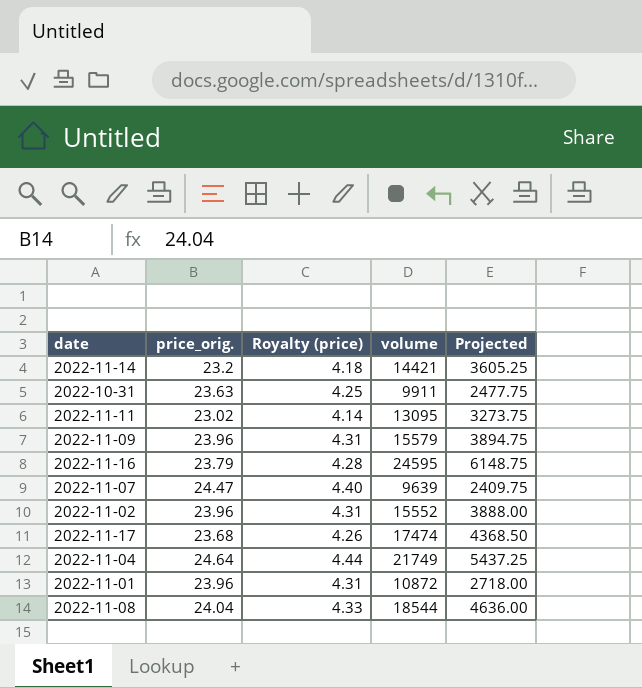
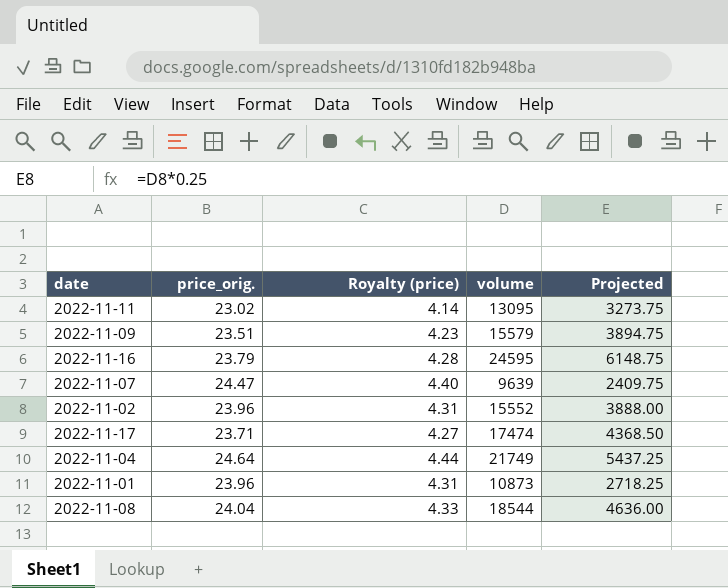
row 2022-11-14: 23.2 | 4.18 | 14421 | 3605.25 -> none
row 2022-10-31: 23.63 | 4.25 | 9911 | 2477.75 -> none
2022-11-09 | price_orig.: 23.96 -> 23.51
2022-11-09 | Royalty (price): 4.31 -> 4.23
2022-11-17 | price_orig.: 23.68 -> 23.71
2022-11-17 | Royalty (price): 4.26 -> 4.27
2022-11-01 | volume: 10872 -> 10873
2022-11-01 | Projected: 2718.00 -> 2718.25

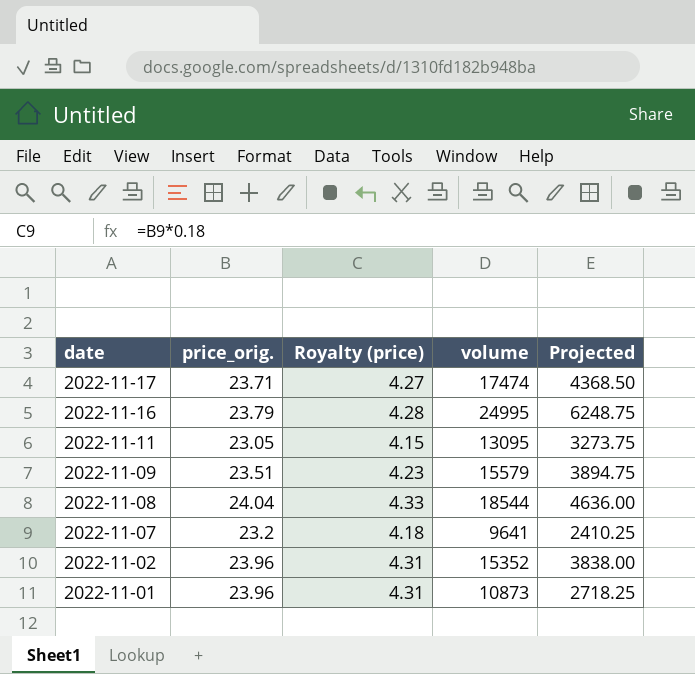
row order: none -> date descending
row 2022-11-04: 24.64 | 4.44 | 21749 | 5437.25 -> none
2022-11-16 | volume: 24595 -> 24995
2022-11-16 | Projected: 6148.75 -> 6248.75
2022-11-11 | price_orig.: 23.02 -> 23.05
2022-11-11 | Royalty (price): 4.14 -> 4.15
2022-11-07 | price_orig.: 24.47 -> 23.2
2022-11-07 | Royalty (price): 4.40 -> 4.18
2022-11-07 | volume: 9639 -> 9641
2022-11-07 | Projected: 2409.75 -> 2410.25
2022-11-02 | volume: 15552 -> 15352
2022-11-02 | Projected: 3888.00 -> 3838.00

